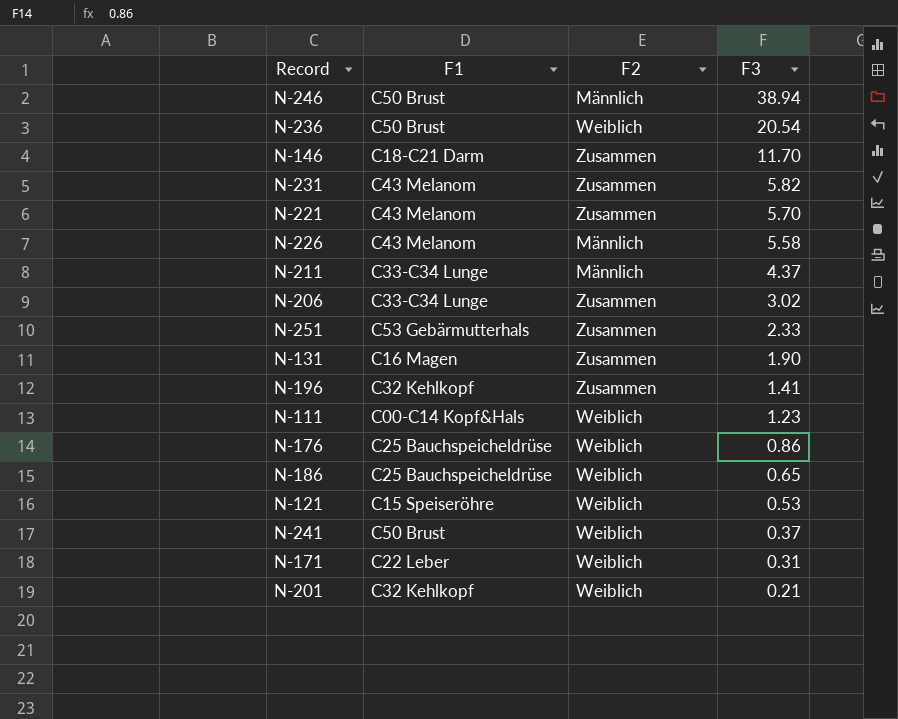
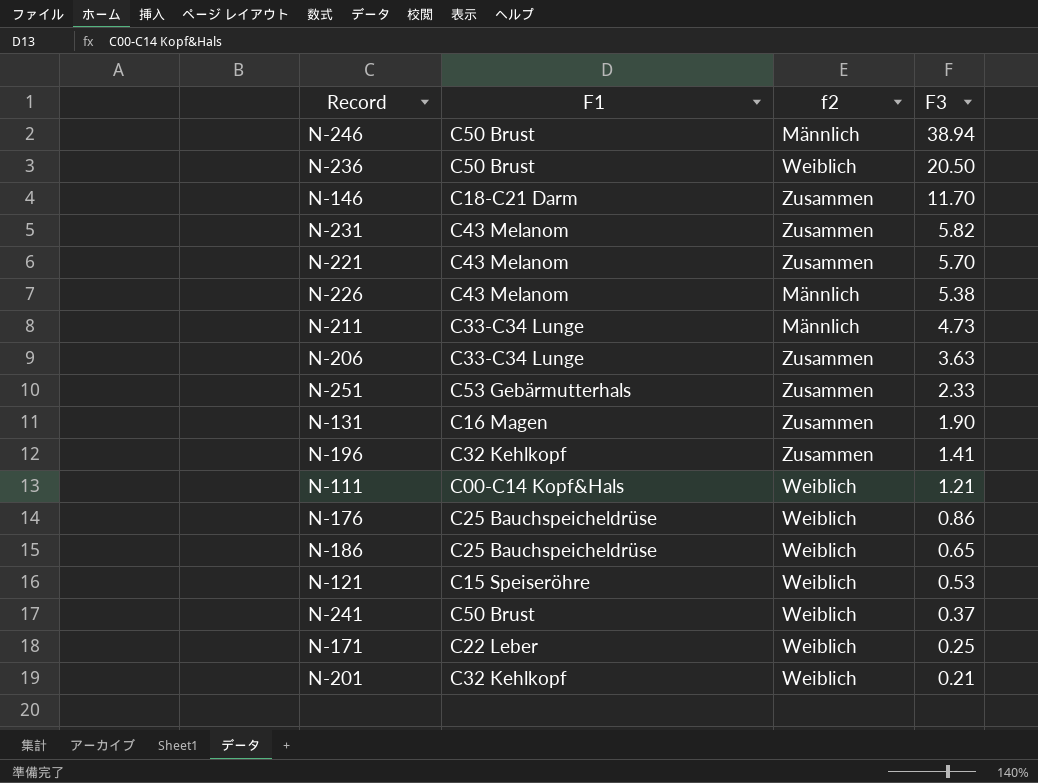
column name: F2 -> f2
N-236 | F3: 20.54 -> 20.50
N-226 | F3: 5.58 -> 5.38
N-211 | F3: 4.37 -> 4.73
N-206 | F3: 3.02 -> 3.63
N-111 | F3: 1.23 -> 1.21
N-171 | F3: 0.31 -> 0.25

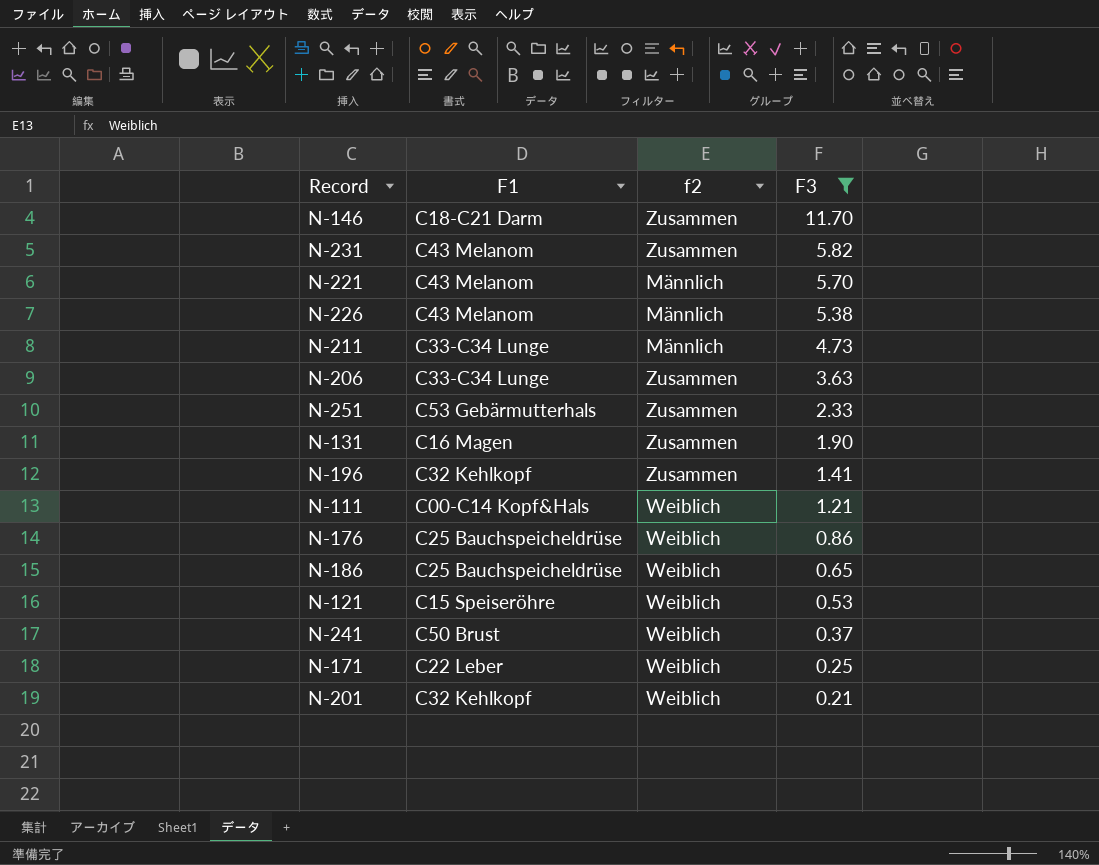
filter: none -> F3 <= 11.70
N-221 | f2: Zusammen -> Männlich

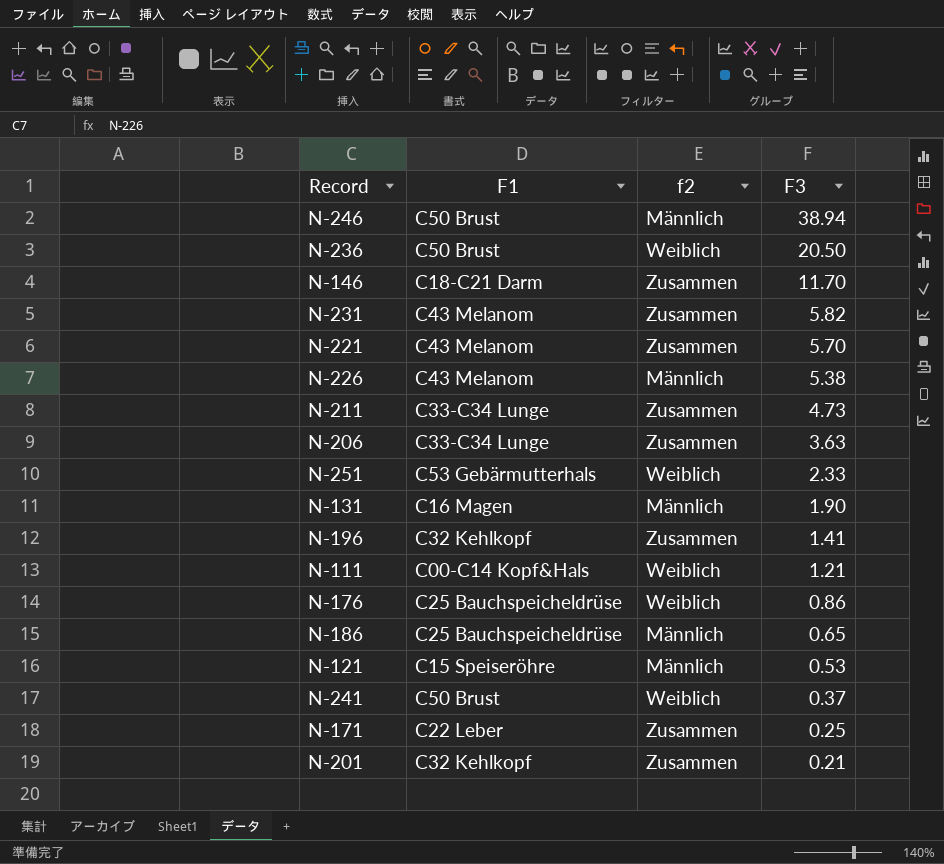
filter: F3 <= 11.70 -> none
N-221 | f2: Männlich -> Zusammen
N-211 | f2: Männlich -> Zusammen
N-251 | f2: Zusammen -> Weiblich
N-131 | f2: Zusammen -> Männlich
N-186 | f2: Weiblich -> Männlich
N-121 | f2: Weiblich -> Männlich
N-171 | f2: Weiblich -> Zusammen
N-201 | f2: Weiblich -> Zusammen

